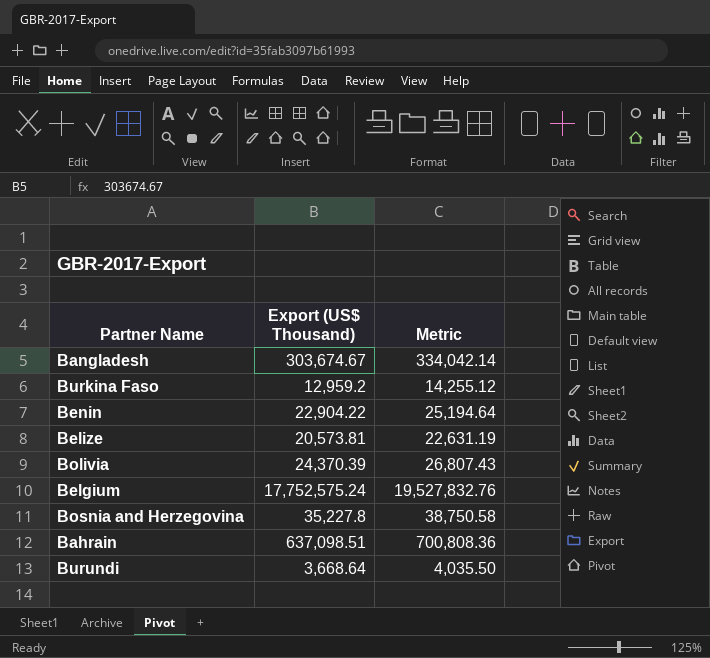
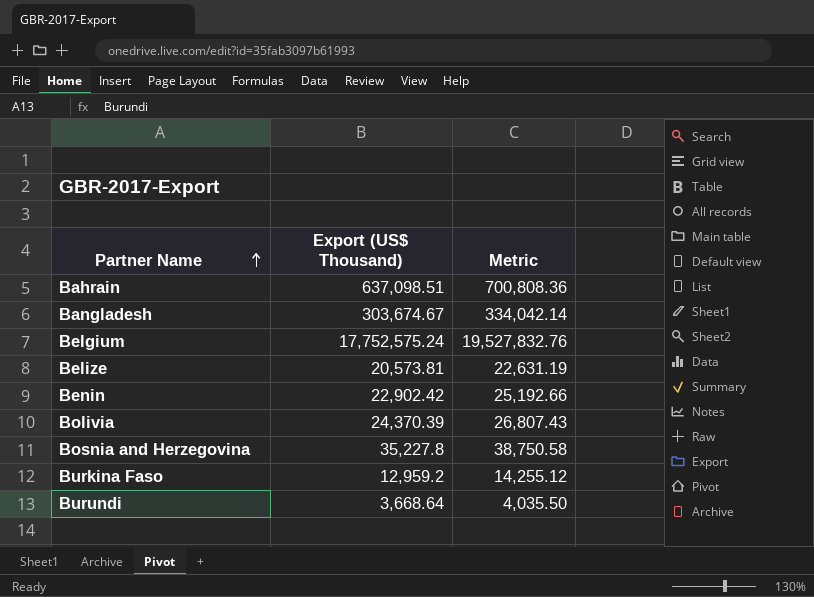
row order: none -> Partner Name ascending
Benin | Export (US$ Thousand): 22,904.22 -> 22,902.42
Benin | Metric: 25,194.64 -> 25,192.66

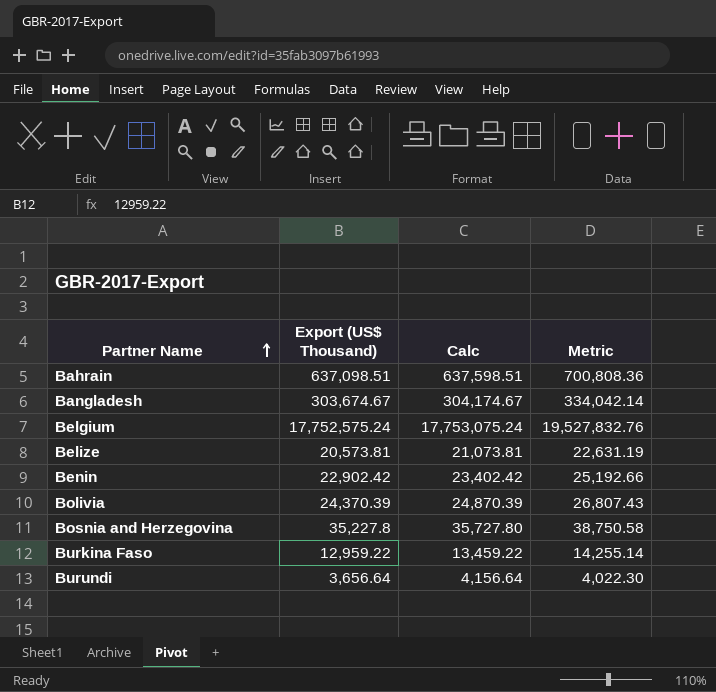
column Calc | formula: none -> [Export (US$ Thousand)] + 500
Burkina Faso | Export (US$ Thousand): 12,959.2 -> 12,959.22
Burkina Faso | Metric: 14,255.12 -> 14,255.14
Burundi | Export (US$ Thousand): 3,668.64 -> 3,656.64
Burundi | Metric: 4,035.50 -> 4,022.30

